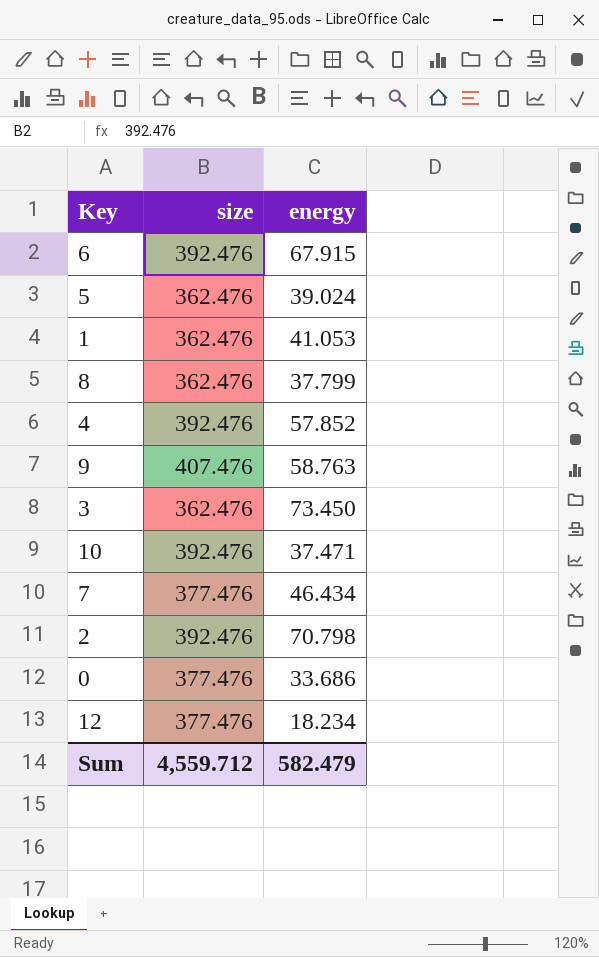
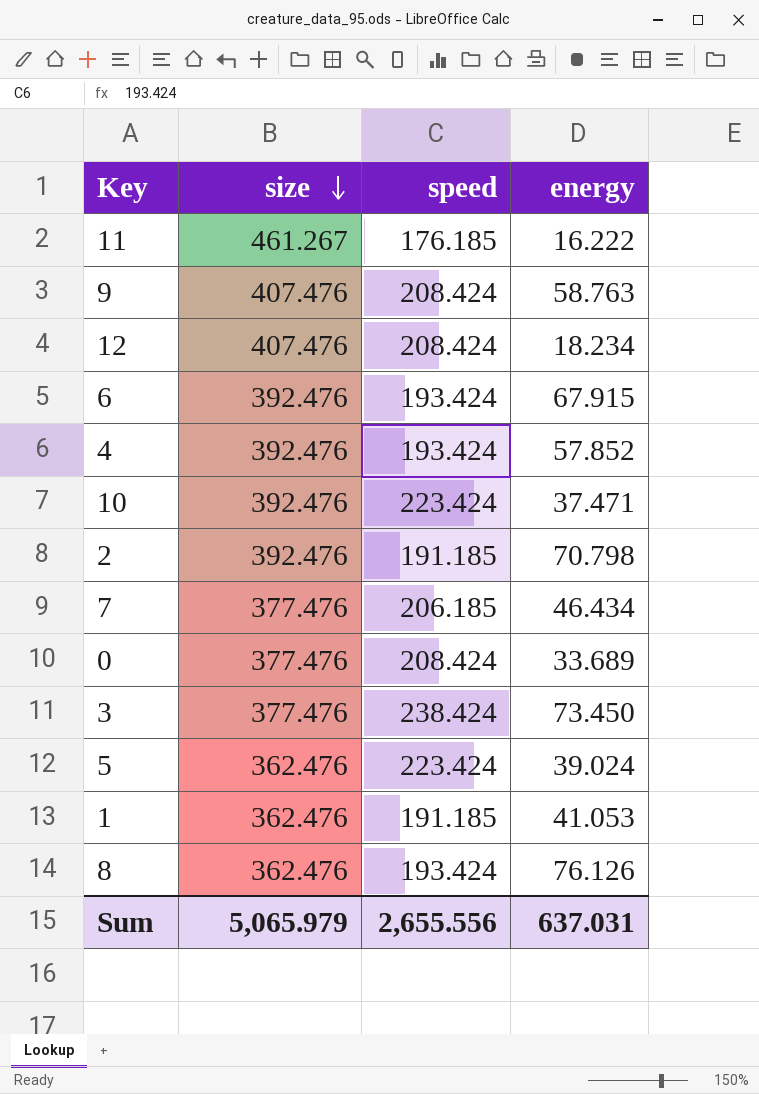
row order: none -> size descending
column speed | position: none -> 3
row 11: none -> 461.267 | 176.185 | 16.222
12 | size: 377.476 -> 407.476
0 | energy: 33.686 -> 33.689
3 | size: 362.476 -> 377.476
8 | energy: 37.799 -> 76.126
Sum | size: 4,559.712 -> 5,065.979
Sum | energy: 582.479 -> 637.031

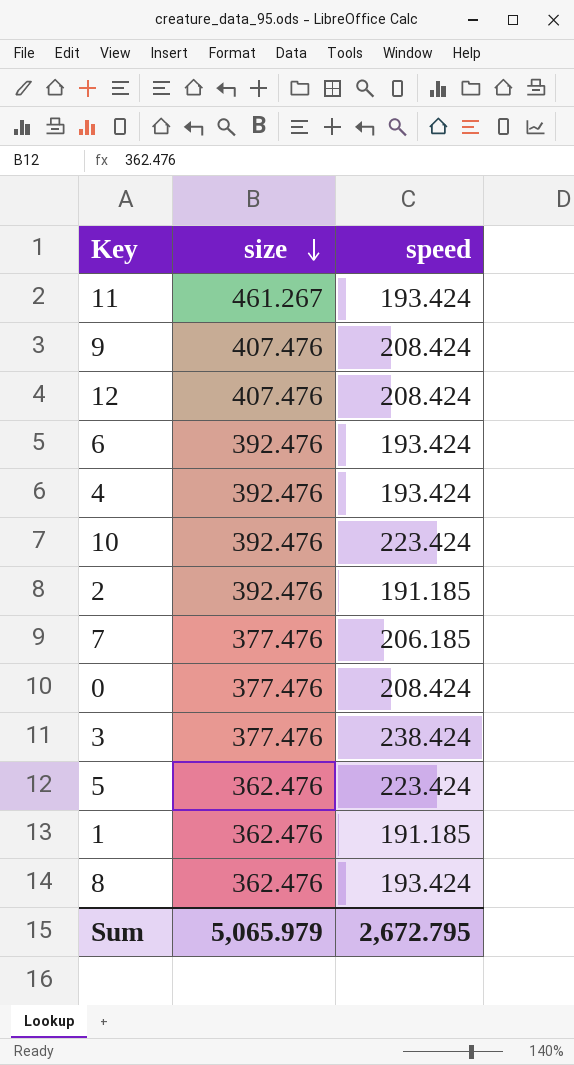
column energy | position: 4 -> none
11 | speed: 176.185 -> 193.424
Sum | speed: 2,655.556 -> 2,672.795

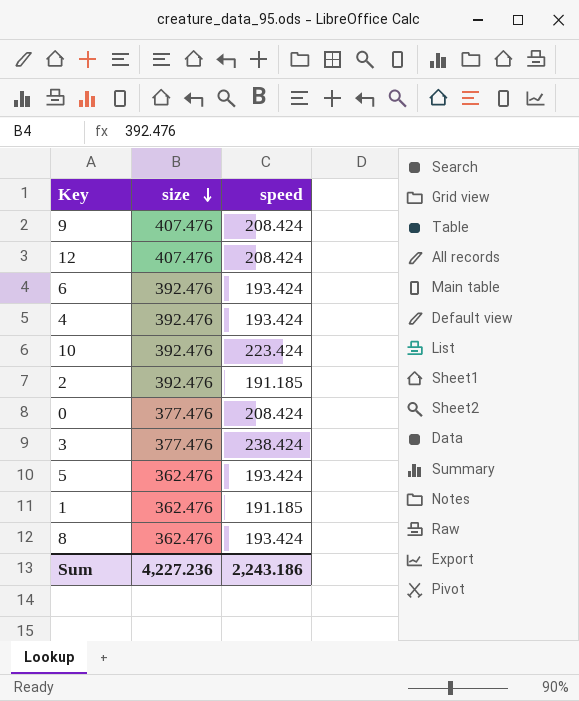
row 11: 461.267 | 193.424 -> none
row 7: 377.476 | 206.185 -> none
5 | speed: 223.424 -> 193.424
Sum | size: 5,065.979 -> 4,227.236
Sum | speed: 2,672.795 -> 2,243.186

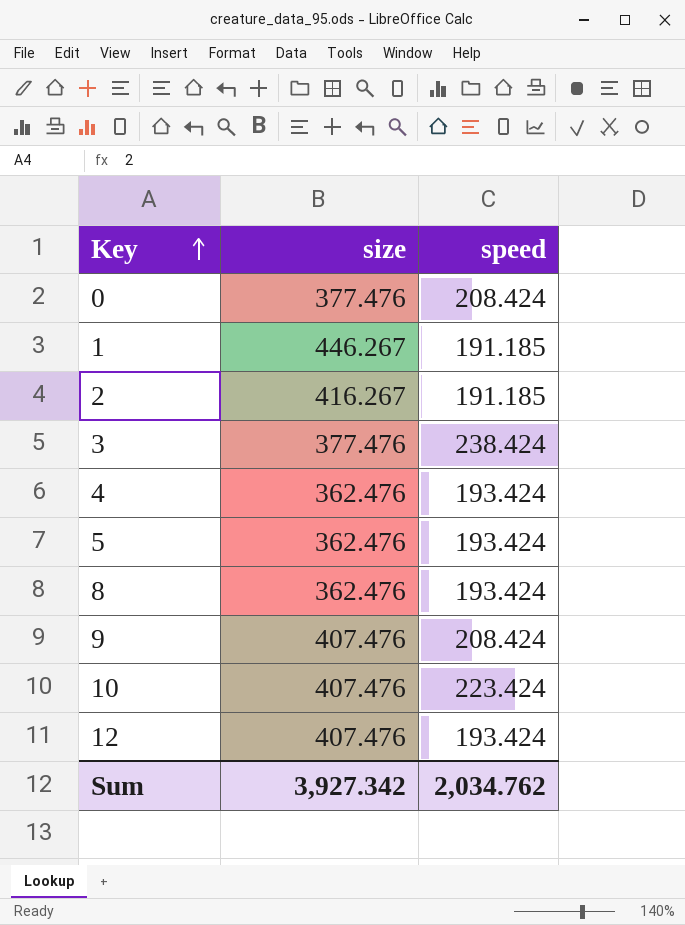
row order: size descending -> Key ascending
row 6: 392.476 | 193.424 -> none
1 | size: 362.476 -> 446.267
2 | size: 392.476 -> 416.267
4 | size: 392.476 -> 362.476
10 | size: 392.476 -> 407.476
12 | speed: 208.424 -> 193.424
Sum | size: 4,227.236 -> 3,927.342
Sum | speed: 2,243.186 -> 2,034.762

